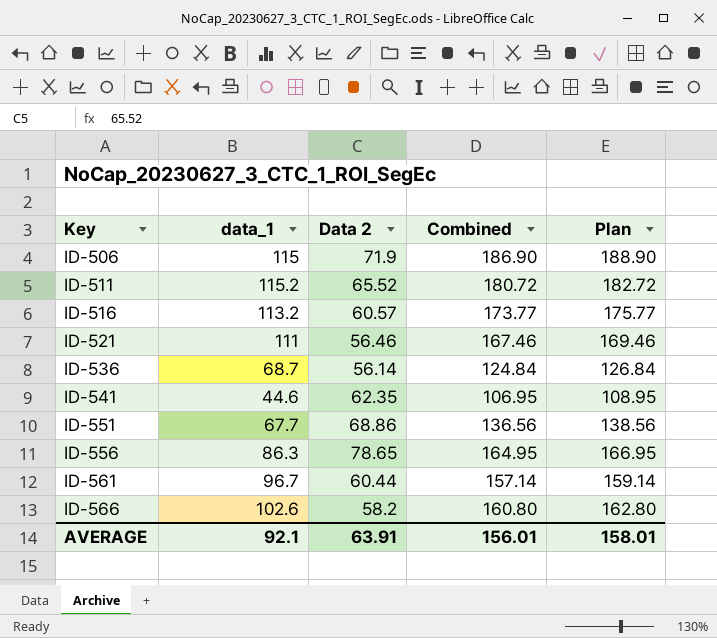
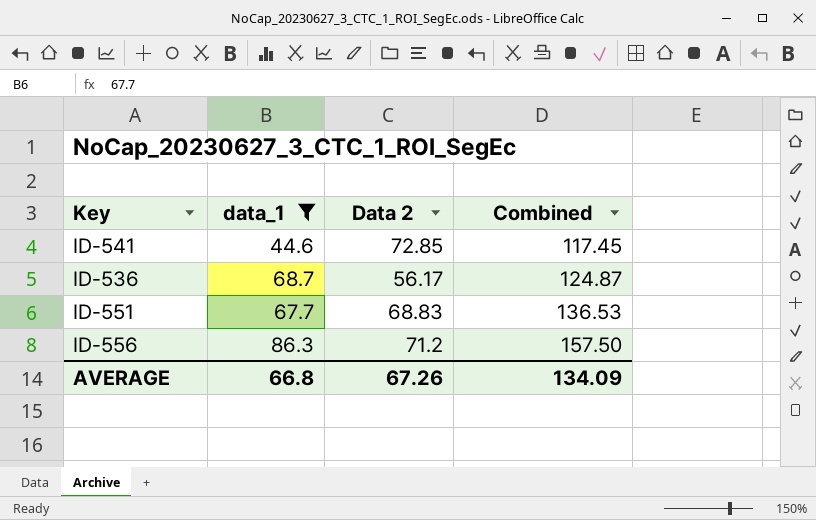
filter: none -> data_1 <= 86.3
row order: Key ascending -> Combined ascending
column Plan | formula: [Combined] + 2 -> none
ID-541 | Data 2: 62.35 -> 72.85
ID-541 | Combined: 106.95 -> 117.45
ID-536 | Data 2: 56.14 -> 56.17
ID-536 | Combined: 124.84 -> 124.87
ID-551 | Data 2: 68.86 -> 68.83
ID-551 | Combined: 136.56 -> 136.53
ID-556 | Data 2: 78.65 -> 71.2
ID-556 | Combined: 164.95 -> 157.50
AVERAGE | data_1: 92.1 -> 66.8
AVERAGE | Data 2: 63.91 -> 67.26
AVERAGE | Combined: 156.01 -> 134.09

